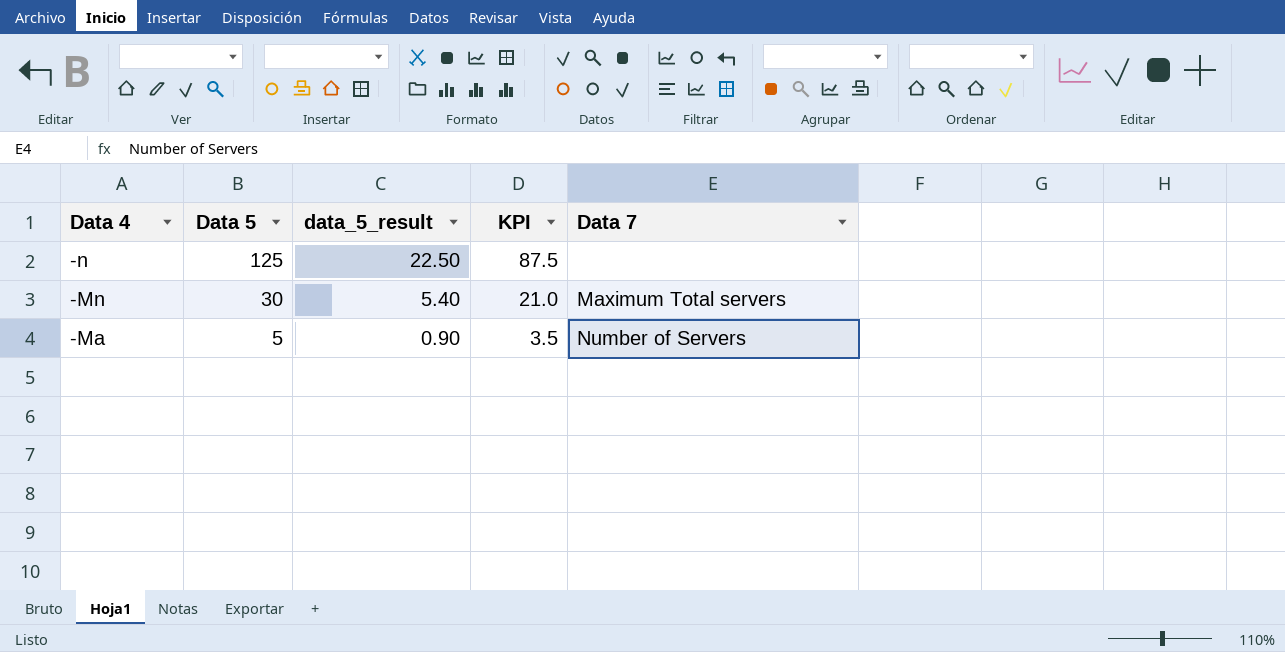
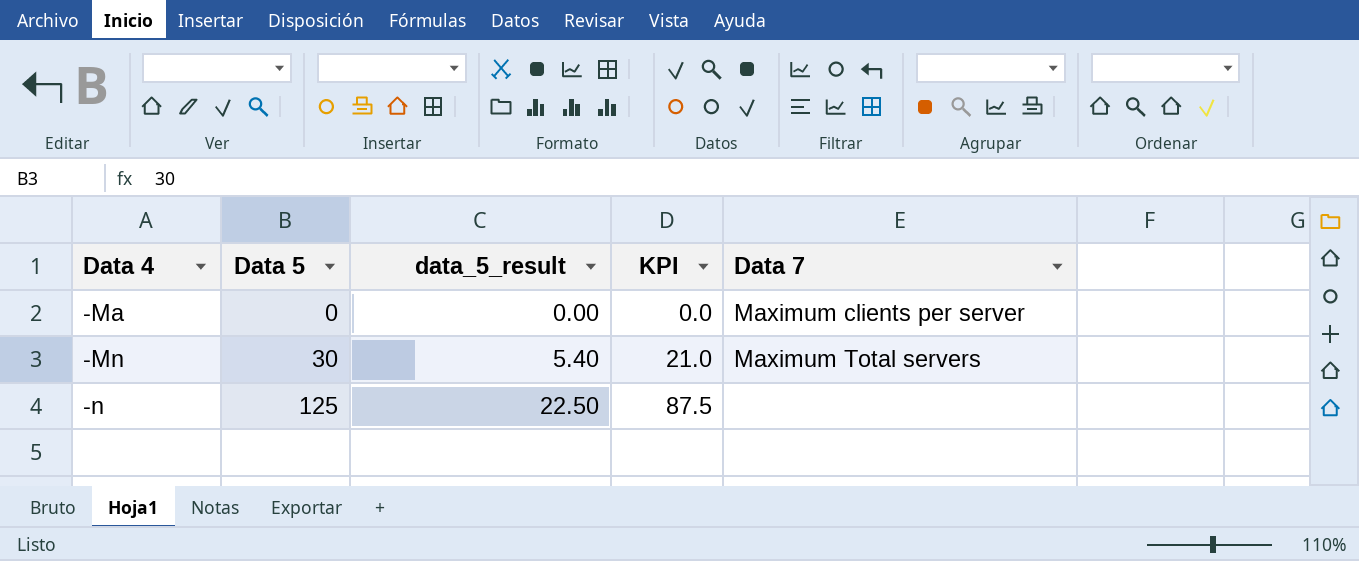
row order: Data 4 descending -> Data 4 ascending
-Ma | Data 5: 5 -> 0
-Ma | data_5_result: 0.90 -> 0.00
-Ma | KPI: 3.5 -> 0.0
-Ma | Data 7: Number of Servers -> Maximum clients per server

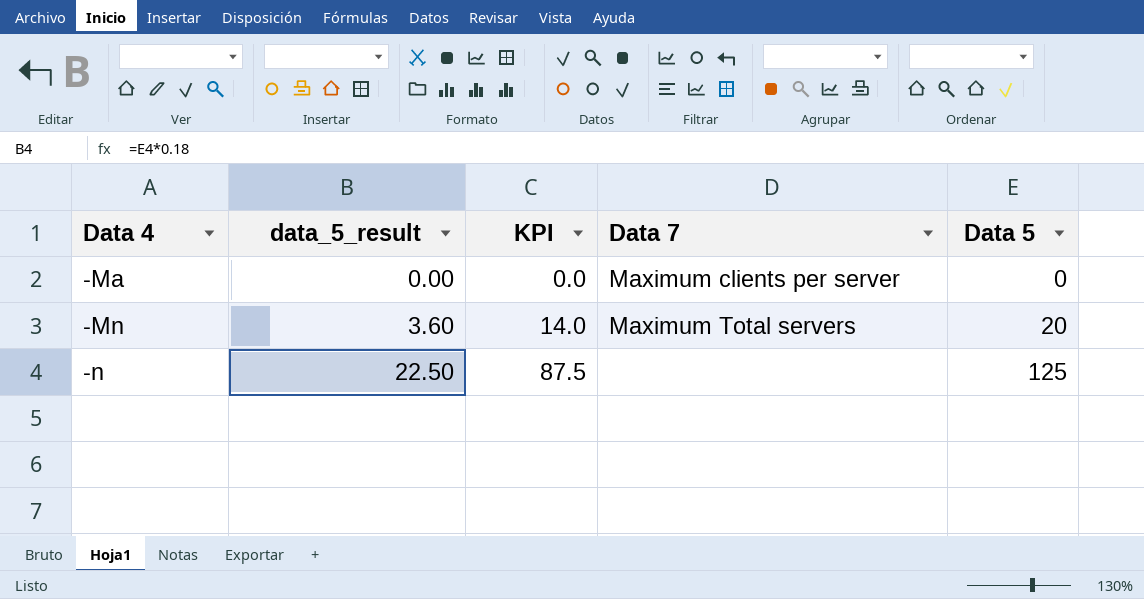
column Data 5 | position: 2 -> 5
-Mn | data_5_result: 5.40 -> 3.60
-Mn | KPI: 21.0 -> 14.0
-Mn | Data 5: 30 -> 20

